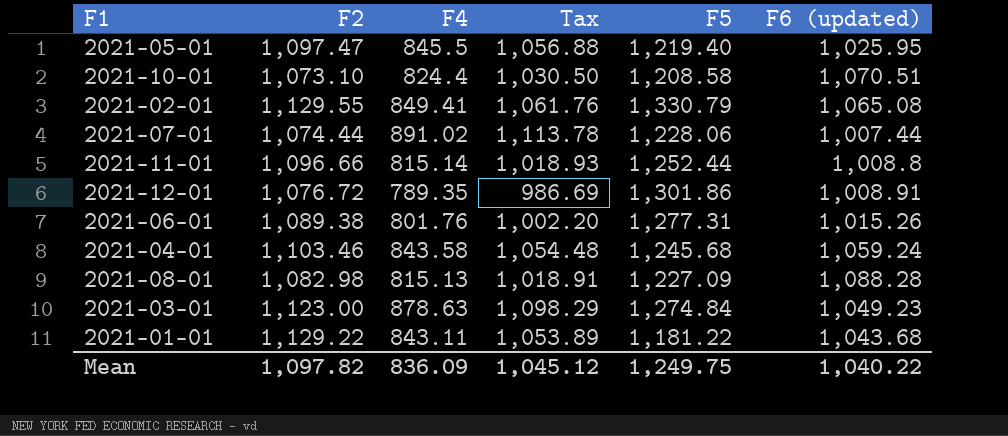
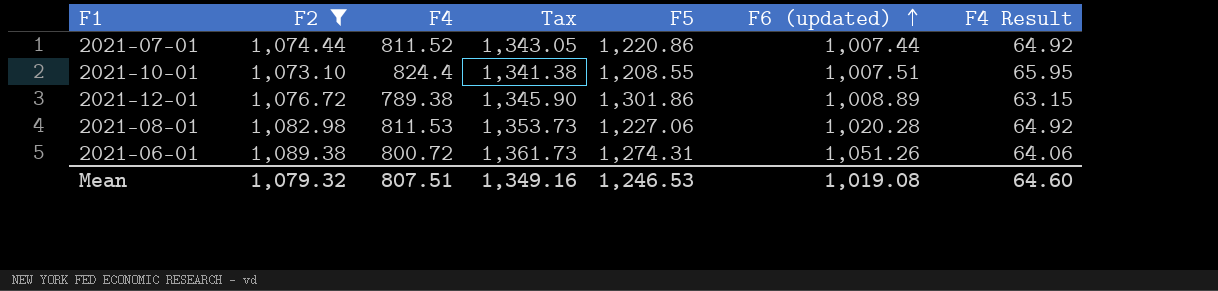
filter: none -> F2 <= 1,089.38
row order: none -> F6 (updated) ascending
column Tax | formula: [F4] * 1.25 -> [F2] * 1.25
column F4 Result | formula: none -> [F4] * 0.08
2021-07-01 | F4: 891.02 -> 811.52
2021-07-01 | F5: 1,228.06 -> 1,220.86
2021-10-01 | F5: 1,208.58 -> 1,208.55
2021-10-01 | F6 (updated): 1,070.51 -> 1,007.51
2021-12-01 | F4: 789.35 -> 789.38
2021-12-01 | F6 (updated): 1,008.91 -> 1,008.89
2021-08-01 | F4: 815.13 -> 811.53
2021-08-01 | F5: 1,227.09 -> 1,227.06
2021-08-01 | F6 (updated): 1,088.28 -> 1,020.28
2021-06-01 | F4: 801.76 -> 800.72
2021-06-01 | F5: 1,277.31 -> 1,274.31
2021-06-01 | F6 (updated): 1,015.26 -> 1,051.26
Mean | F2: 1,097.82 -> 1,079.32
Mean | F4: 836.09 -> 807.51
Mean | Tax: 1,045.12 -> 1,349.16
Mean | F5: 1,249.75 -> 1,246.53
Mean | F6 (updated): 1,040.22 -> 1,019.08

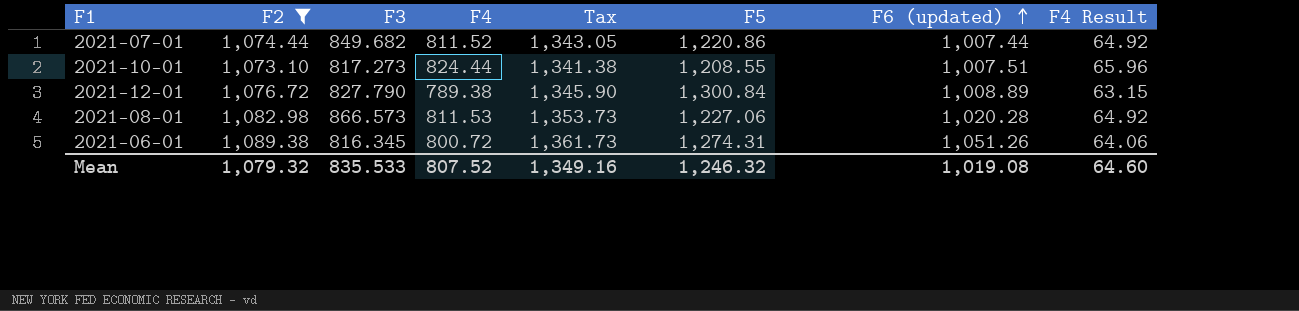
column F3 | position: none -> 3
2021-10-01 | F4: 824.4 -> 824.44
2021-10-01 | F4 Result: 65.95 -> 65.96
2021-12-01 | F5: 1,301.86 -> 1,300.84
Mean | F4: 807.51 -> 807.52
Mean | F5: 1,246.53 -> 1,246.32

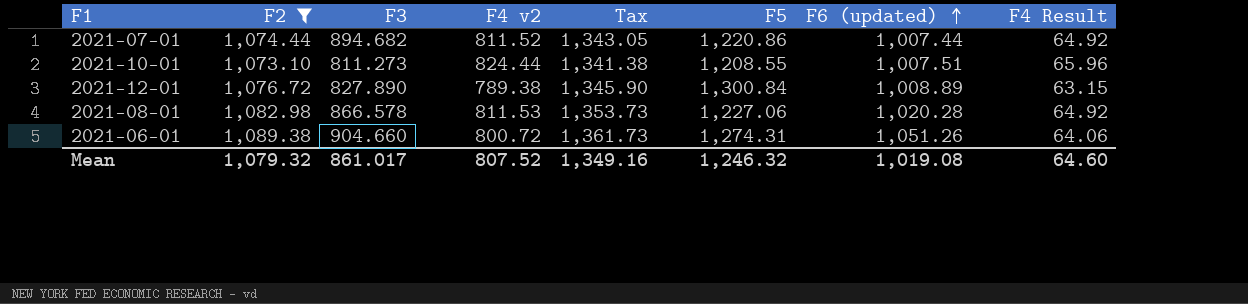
column name: F4 -> F4 v2
2021-07-01 | F3: 849.682 -> 894.682
2021-10-01 | F3: 817.273 -> 811.273
2021-12-01 | F3: 827.790 -> 827.890
2021-08-01 | F3: 866.573 -> 866.578
2021-06-01 | F3: 816.345 -> 904.660
Mean | F3: 835.533 -> 861.017

